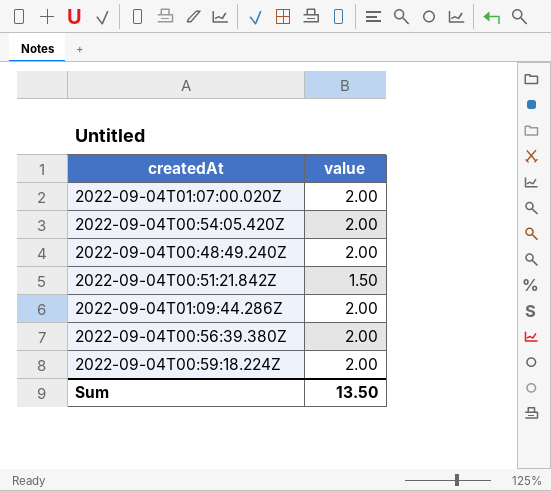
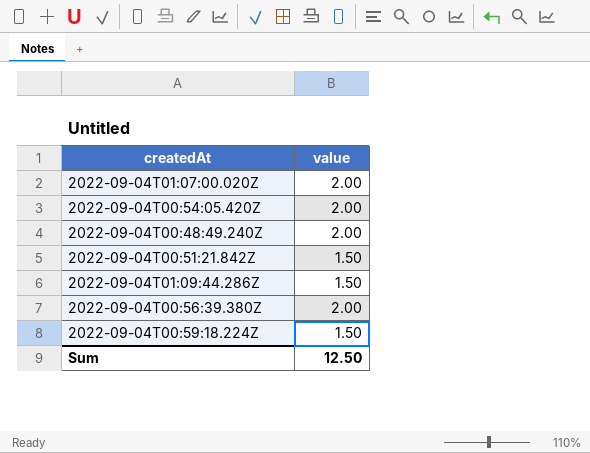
2022-09-04T01:09:44.286Z | value: 2.00 -> 1.50
2022-09-04T00:59:18.224Z | value: 2.00 -> 1.50
Sum | value: 13.50 -> 12.50

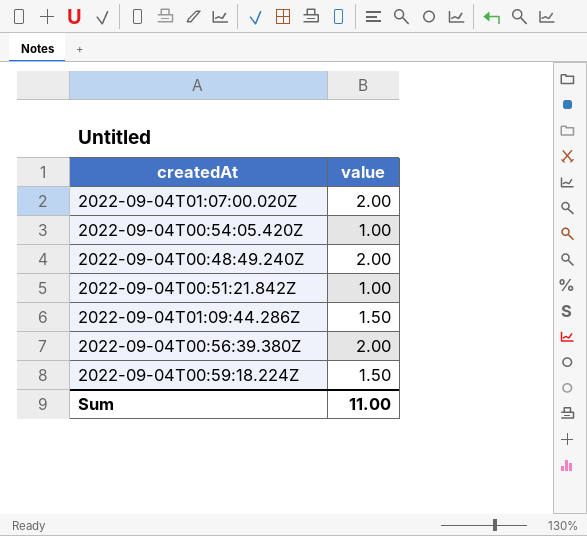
2022-09-04T00:54:05.420Z | value: 2.00 -> 1.00
2022-09-04T00:51:21.842Z | value: 1.50 -> 1.00
Sum | value: 12.50 -> 11.00

